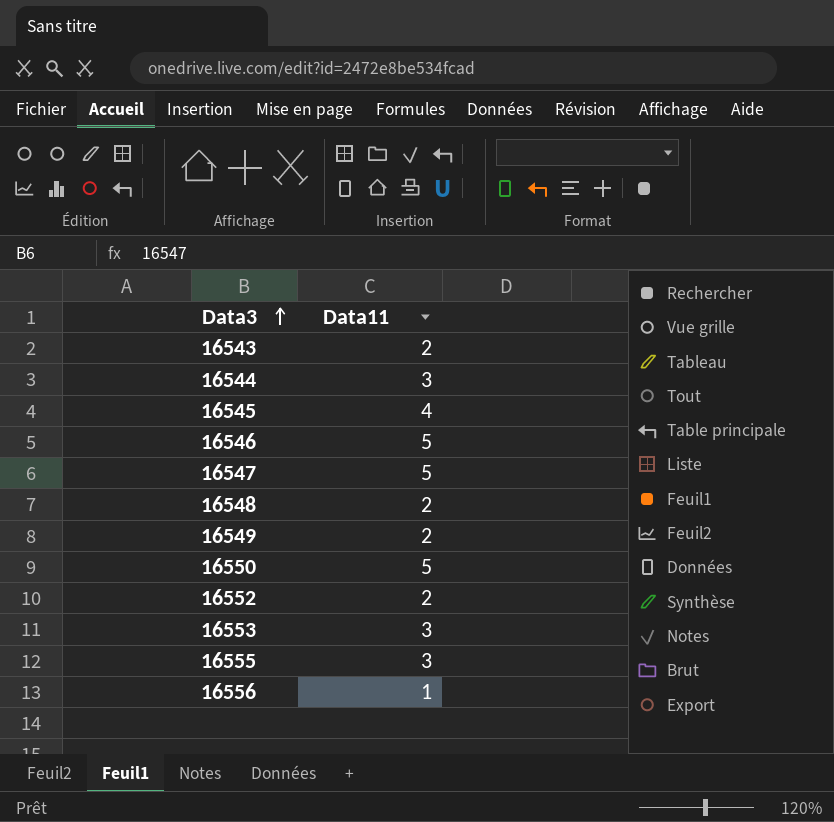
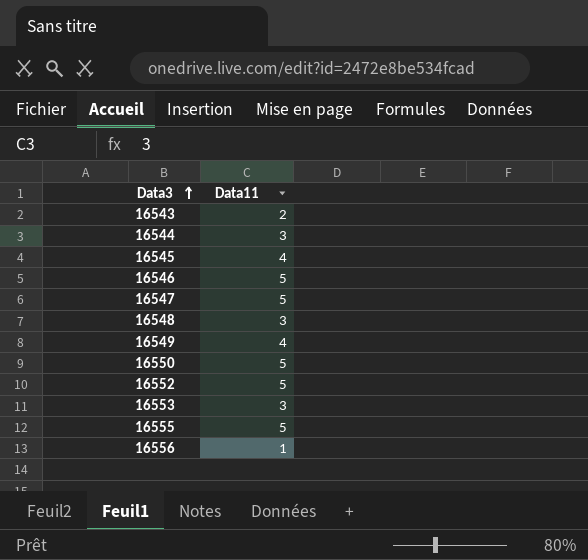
16548 | Data11: 2 -> 3
16549 | Data11: 2 -> 4
16552 | Data11: 2 -> 5
16555 | Data11: 3 -> 5

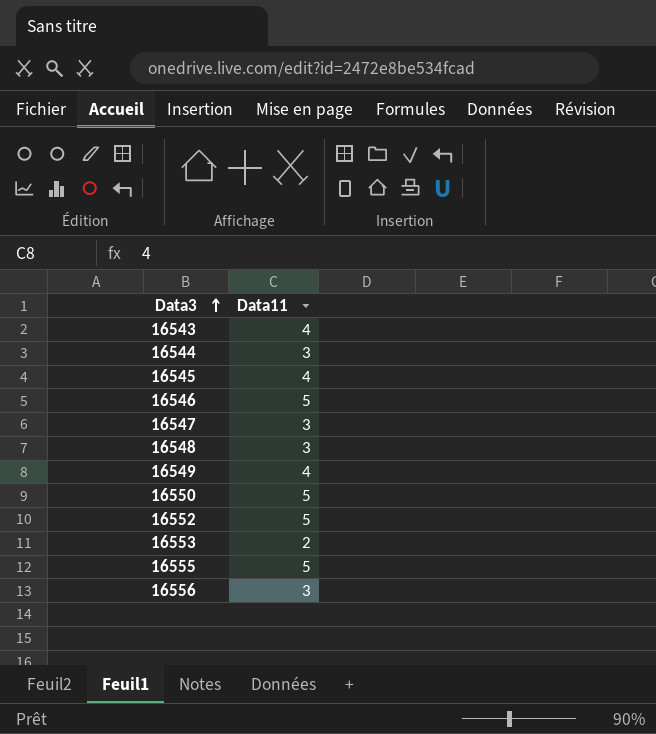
16543 | Data11: 2 -> 4
16547 | Data11: 5 -> 3
16553 | Data11: 3 -> 2
16556 | Data11: 1 -> 3

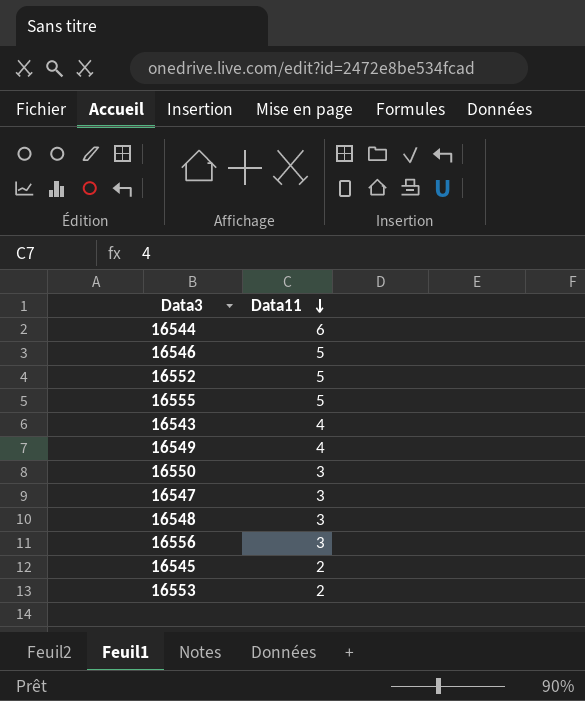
row order: Data3 ascending -> Data11 descending
16544 | Data11: 3 -> 6
16550 | Data11: 5 -> 3
16545 | Data11: 4 -> 2

